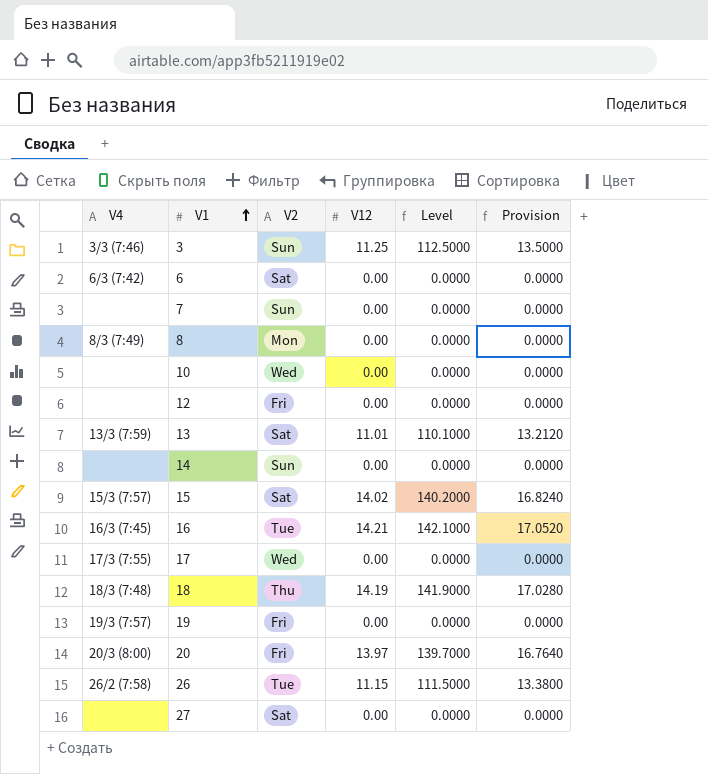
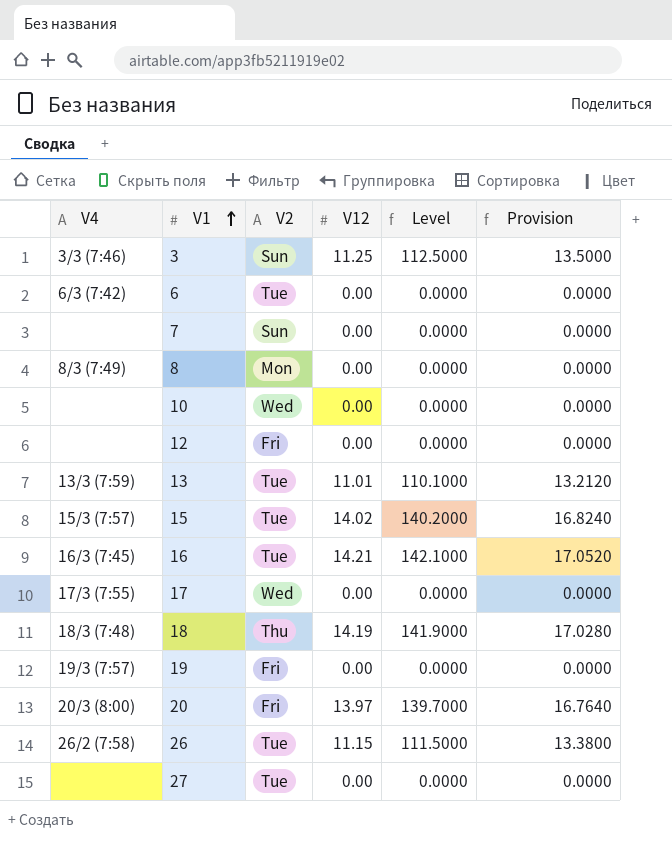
row 14: none | Sun | 0.00 | 0.0000 | 0.0000 -> none
6 | V2: Sat -> Tue
13 | V2: Sat -> Tue
15 | V2: Sat -> Tue
27 | V2: Sat -> Tue

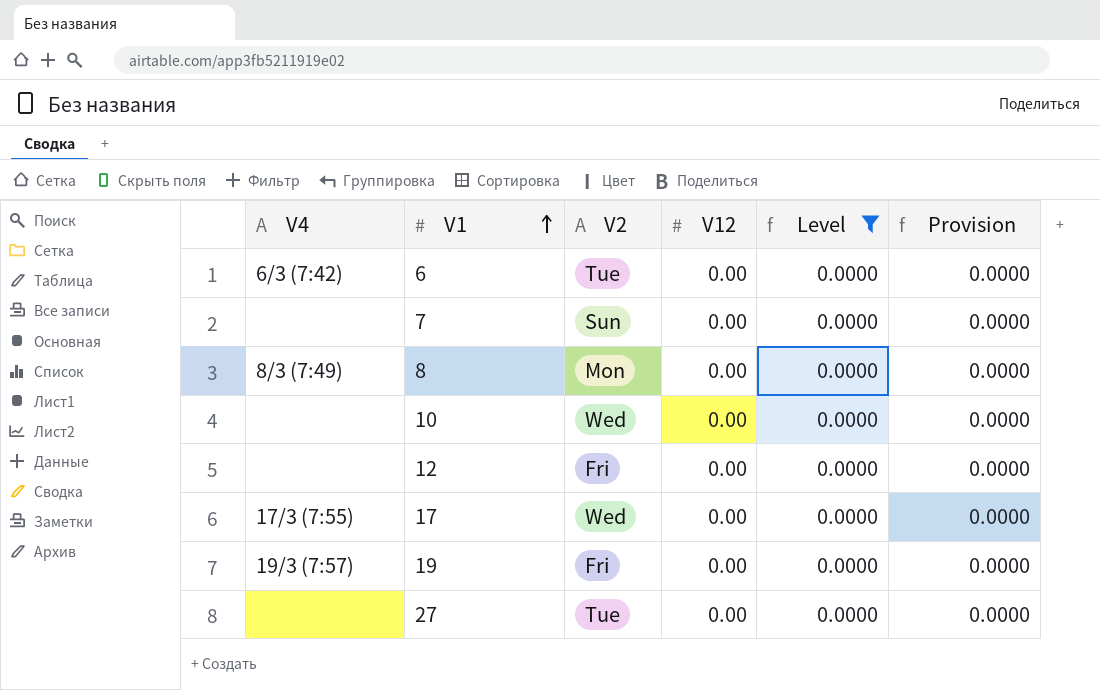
filter: none -> Level = 0.0000

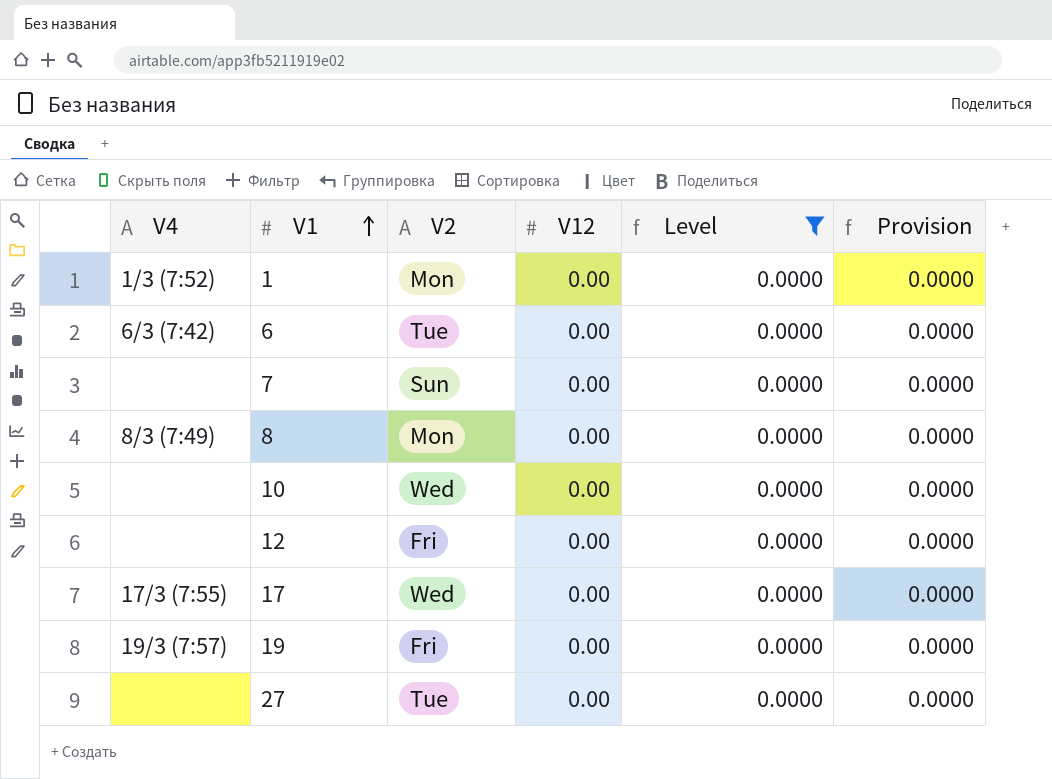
row 1: none -> 1/3 (7:52) | Mon | 0.00 | 0.0000 | 0.0000

